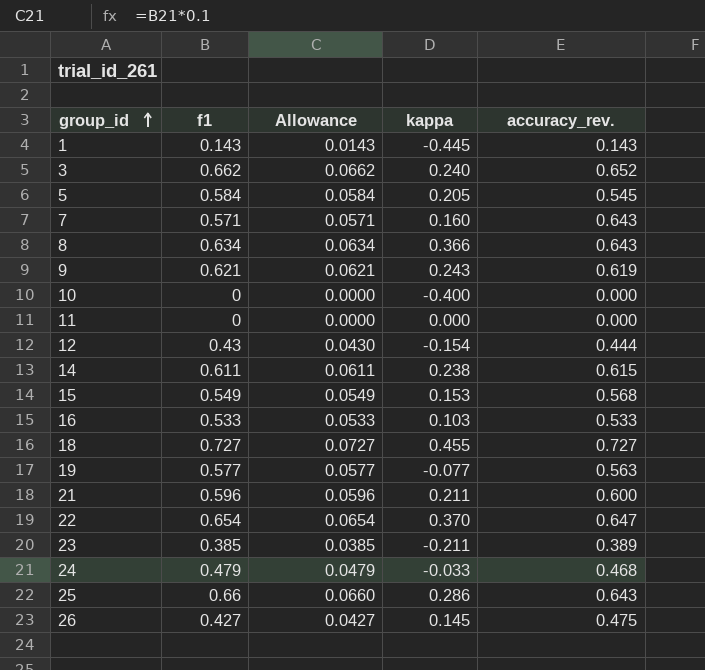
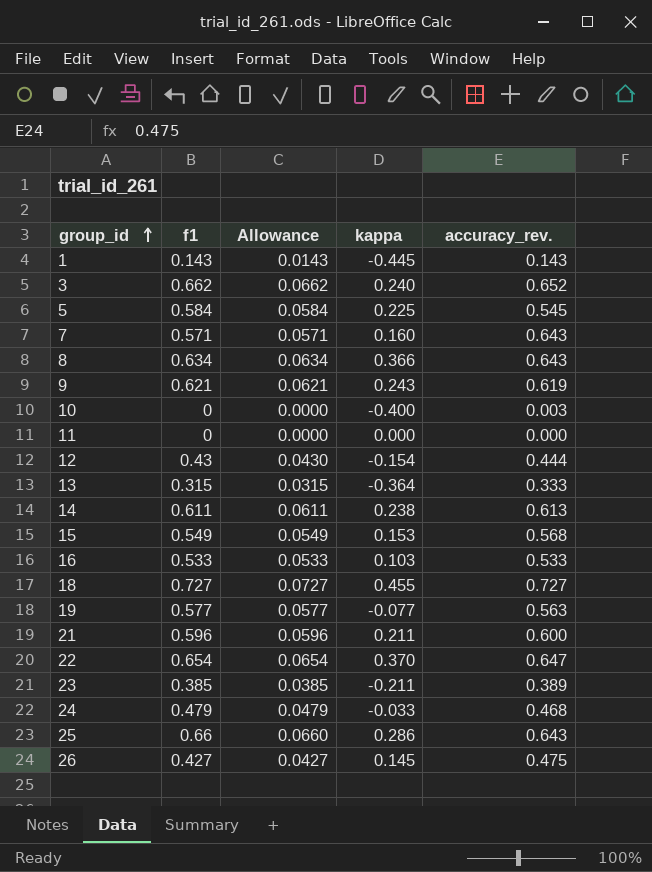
5 | kappa: 0.205 -> 0.225
10 | accuracy_rev.: 0.000 -> 0.003
row 13: none -> 0.315 | 0.0315 | -0.364 | 0.333
14 | accuracy_rev.: 0.615 -> 0.613

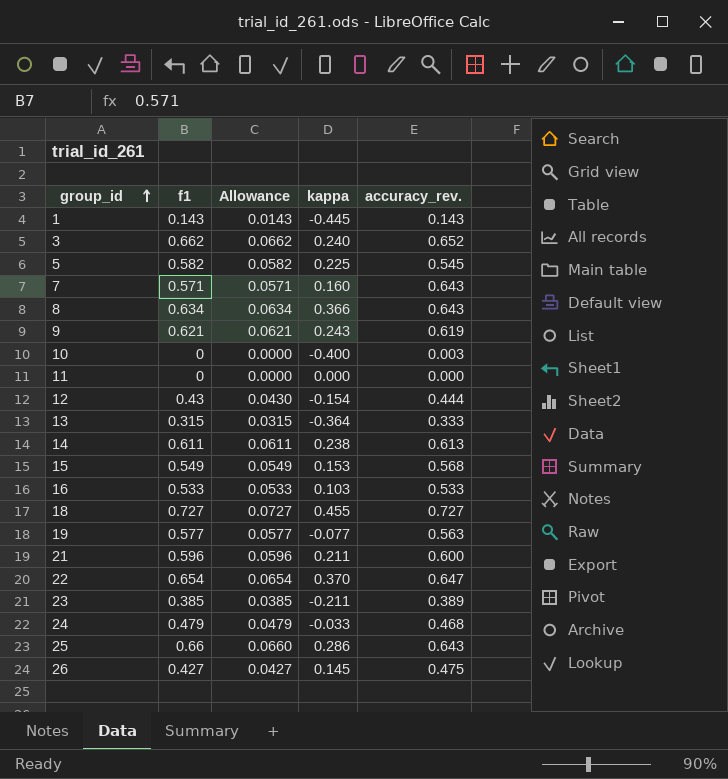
5 | f1: 0.584 -> 0.582
5 | Allowance: 0.0584 -> 0.0582

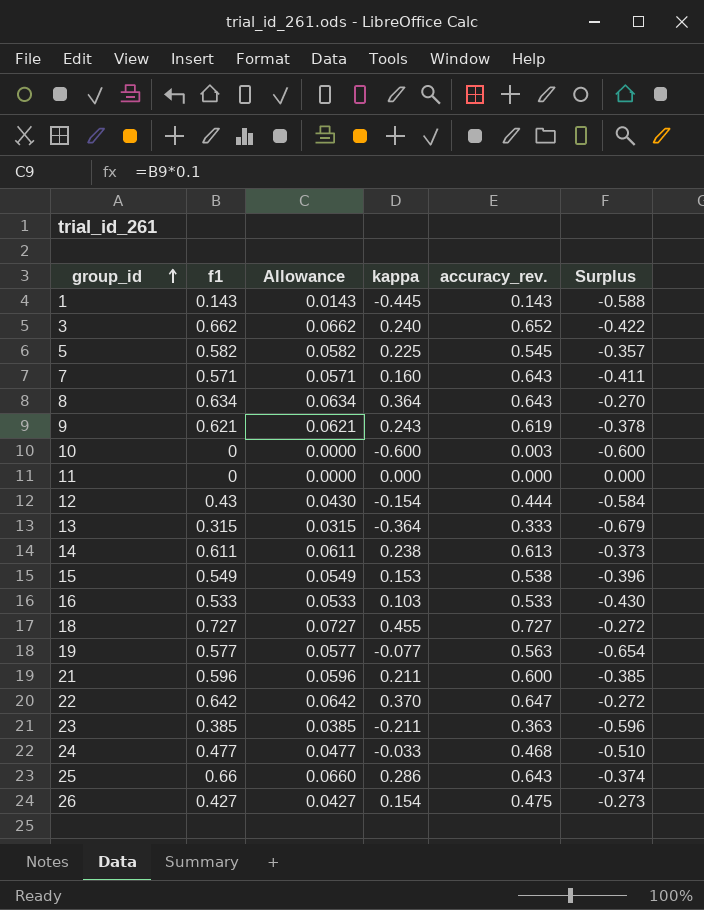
column Surplus | formula: none -> [kappa] - [f1]
8 | kappa: 0.366 -> 0.364
10 | kappa: -0.400 -> -0.600
15 | accuracy_rev.: 0.568 -> 0.538
22 | f1: 0.654 -> 0.642
22 | Allowance: 0.0654 -> 0.0642
23 | accuracy_rev.: 0.389 -> 0.363
24 | f1: 0.479 -> 0.477
24 | Allowance: 0.0479 -> 0.0477
26 | kappa: 0.145 -> 0.154

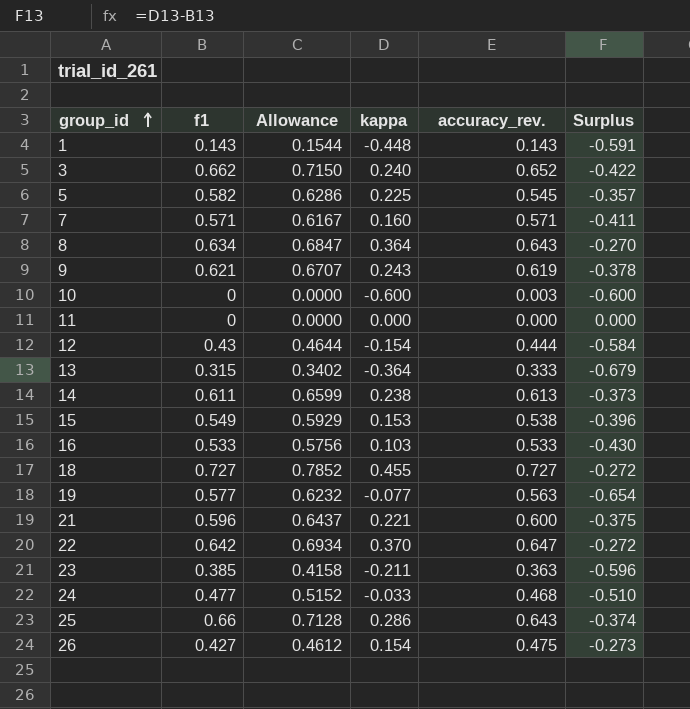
column Allowance | formula: [f1] * 0.1 -> [f1] * 1.08
1 | kappa: -0.445 -> -0.448
1 | Surplus: -0.588 -> -0.591
7 | accuracy_rev.: 0.643 -> 0.571
21 | kappa: 0.211 -> 0.221
21 | Surplus: -0.385 -> -0.375

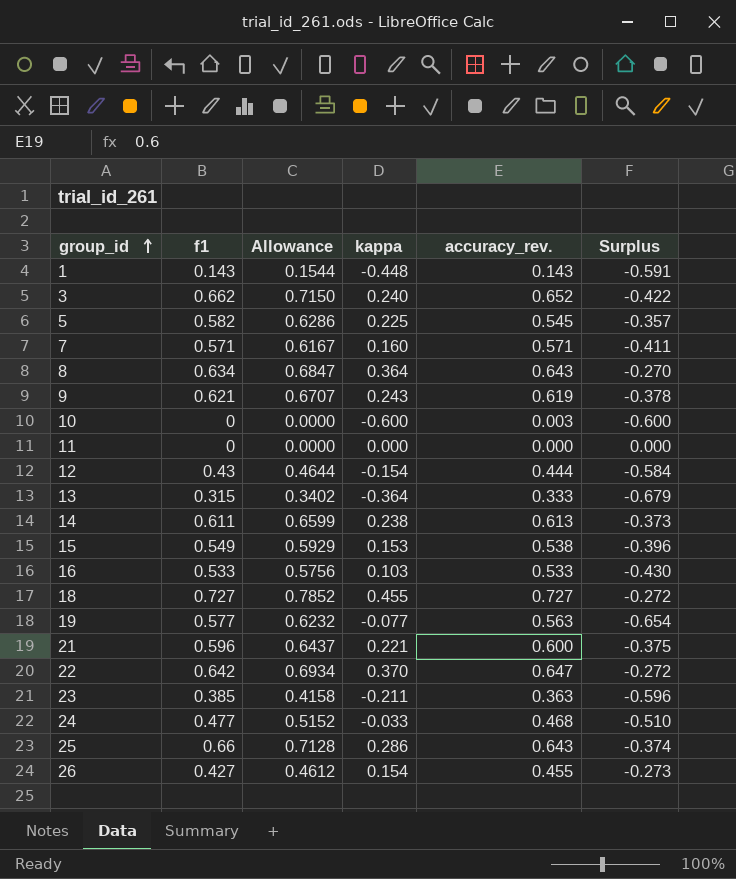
26 | accuracy_rev.: 0.475 -> 0.455

